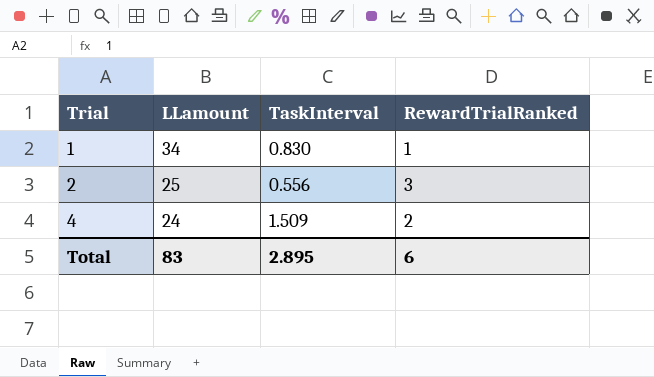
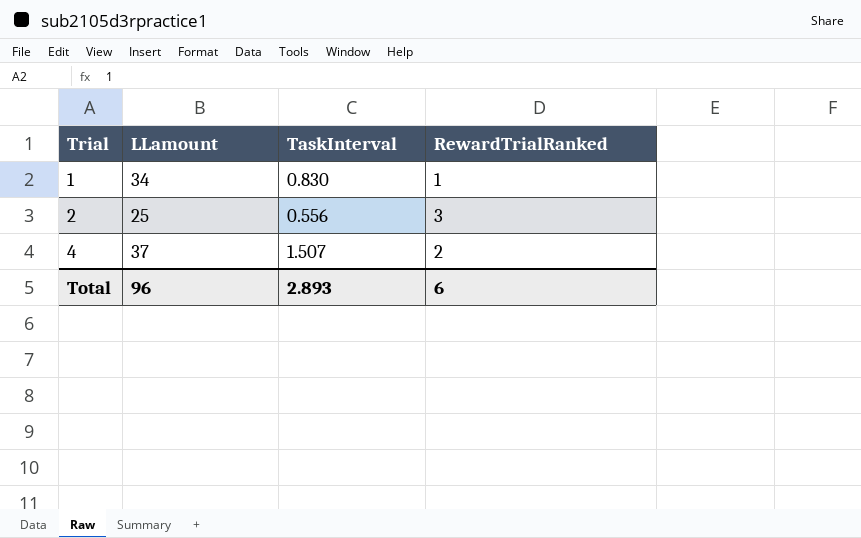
4 | LLamount: 24 -> 37
4 | TaskInterval: 1.509 -> 1.507
Total | LLamount: 83 -> 96
Total | TaskInterval: 2.895 -> 2.893

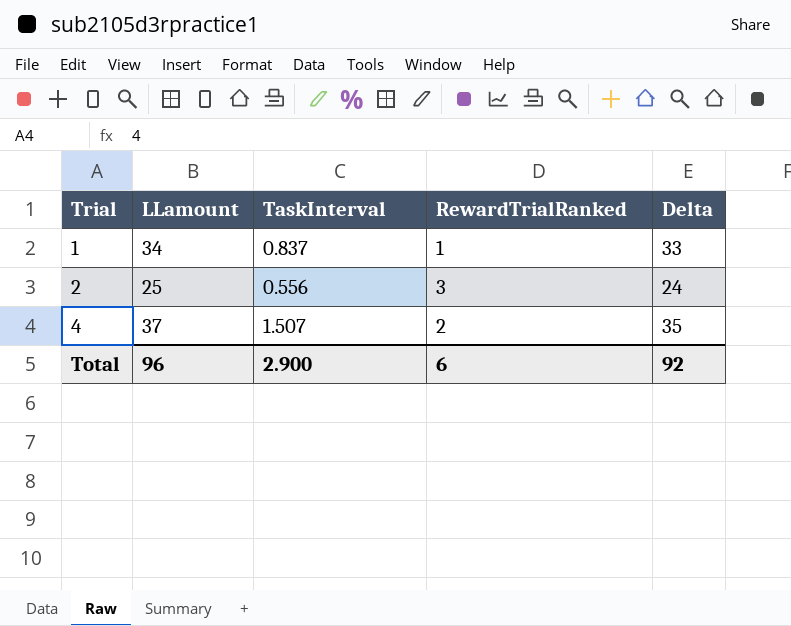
column Delta | formula: none -> [LLamount] - [TaskInterval]
1 | TaskInterval: 0.830 -> 0.837
Total | TaskInterval: 2.893 -> 2.900

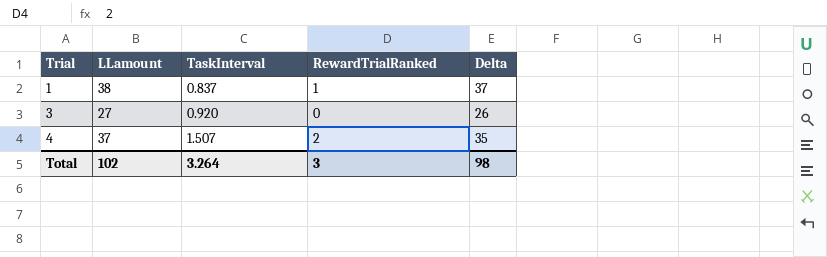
row 2: 25 | 0.556 | 3 | 24 -> none
1 | LLamount: 34 -> 38
1 | Delta: 33 -> 37
row 3: none -> 27 | 0.920 | 0 | 26
Total | LLamount: 96 -> 102
Total | TaskInterval: 2.900 -> 3.264
Total | RewardTrialRanked: 6 -> 3
Total | Delta: 92 -> 98

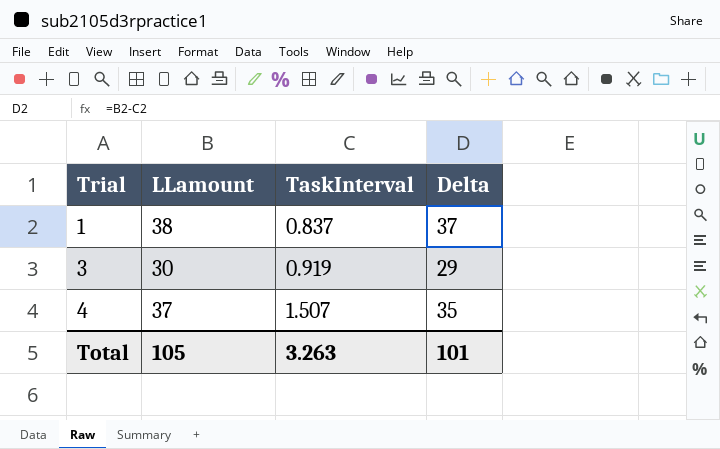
column RewardTrialRanked | position: 4 -> none
3 | LLamount: 27 -> 30
3 | TaskInterval: 0.920 -> 0.919
3 | Delta: 26 -> 29
Total | LLamount: 102 -> 105
Total | TaskInterval: 3.264 -> 3.263
Total | Delta: 98 -> 101

